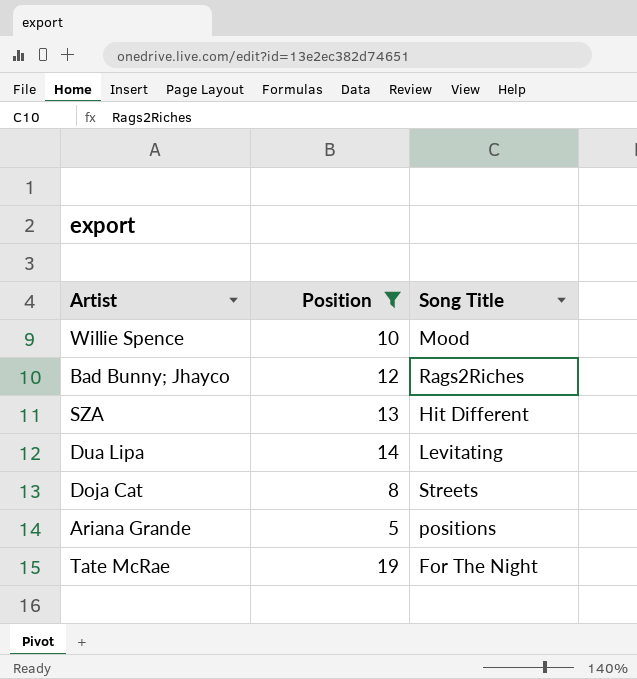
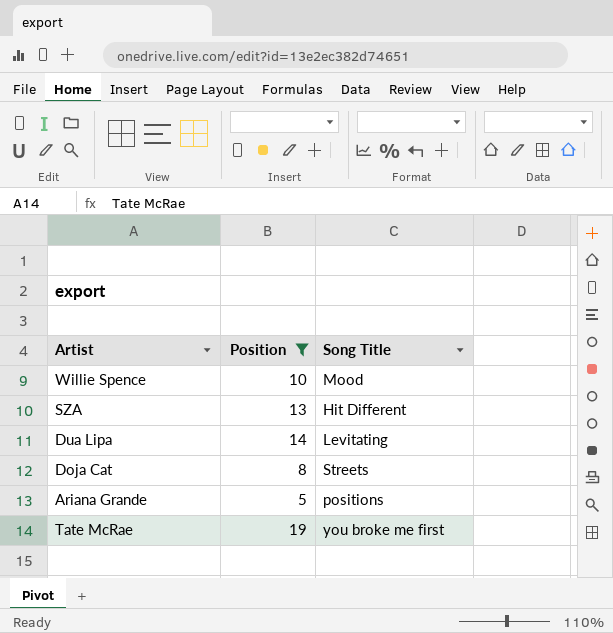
row Bad Bunny; Jhayco: 12 | Rags2Riches -> none
Tate McRae | Song Title: For The Night -> you broke me first

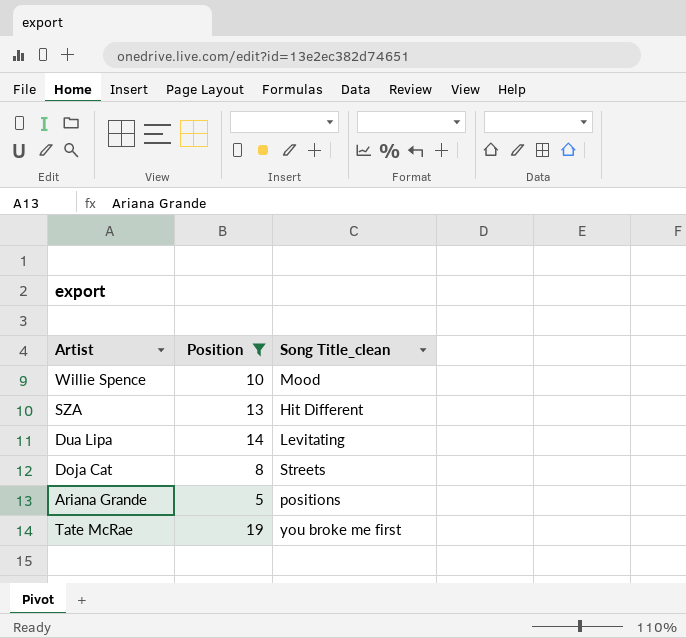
column name: Song Title -> Song Title_clean

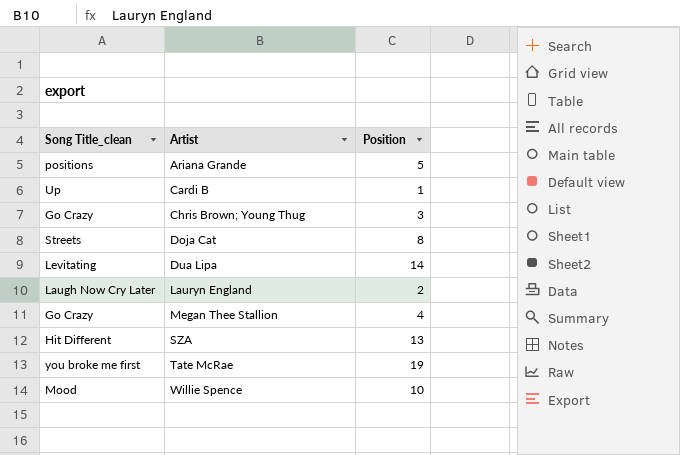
filter: Position >= 5 -> none
row order: none -> Artist ascending
column Song Title_clean | position: 3 -> 1

